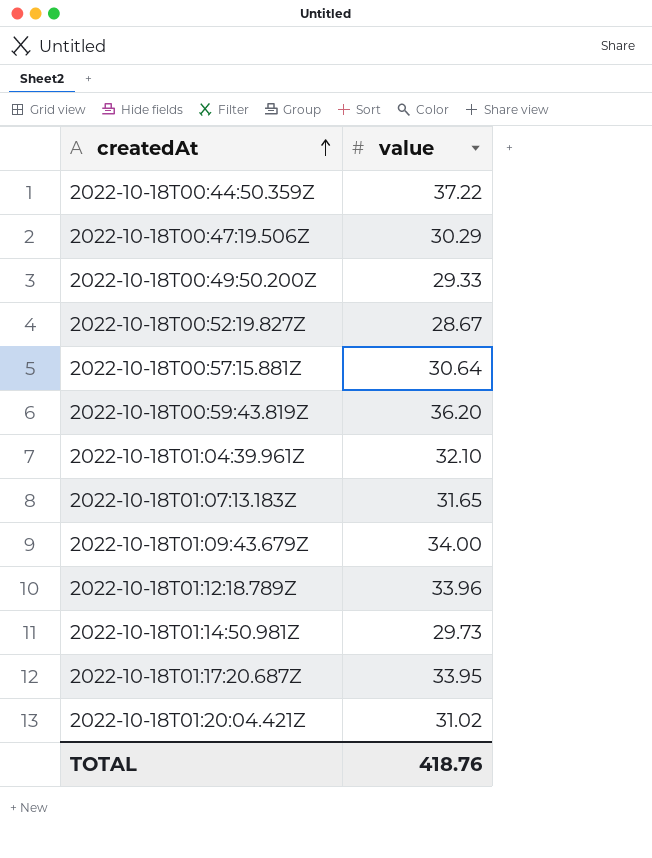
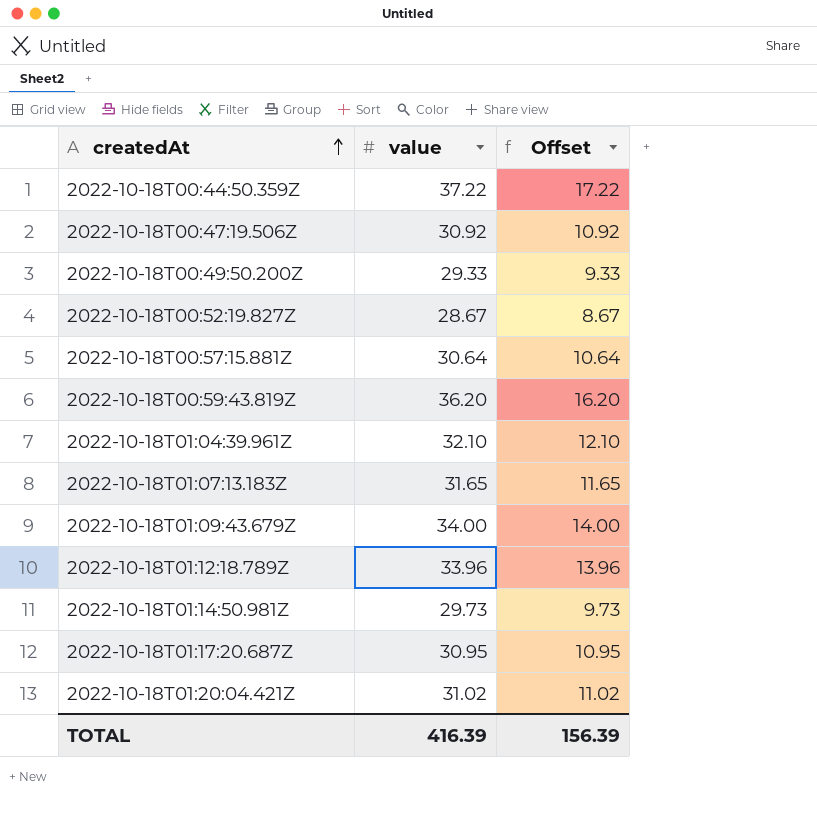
column Offset | formula: none -> [value] - 20
2022-10-18T00:47:19.506Z | value: 30.29 -> 30.92
2022-10-18T01:17:20.687Z | value: 33.95 -> 30.95
TOTAL | value: 418.76 -> 416.39

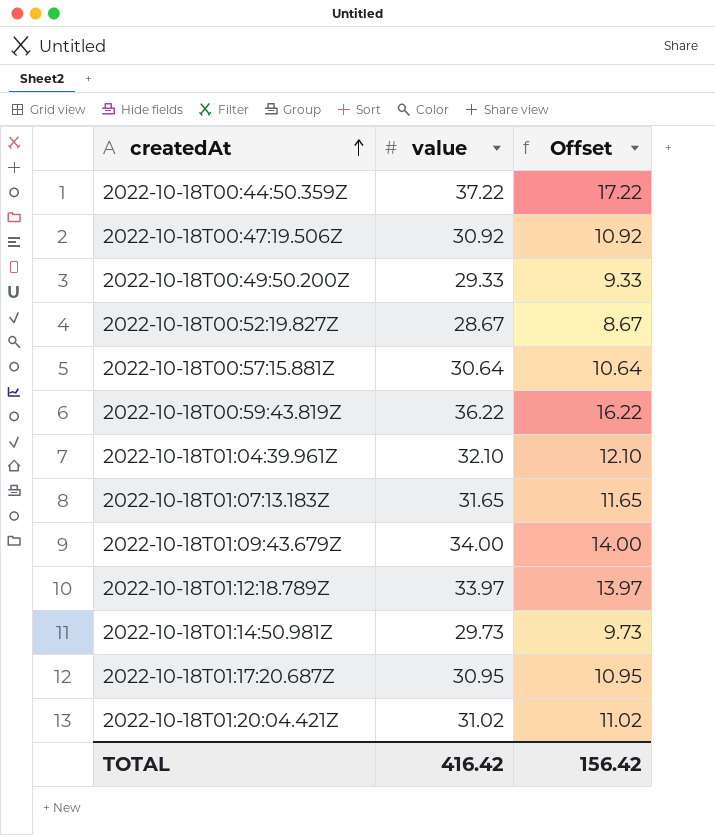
2022-10-18T00:59:43.819Z | value: 36.20 -> 36.22
2022-10-18T00:59:43.819Z | Offset: 16.20 -> 16.22
2022-10-18T01:12:18.789Z | value: 33.96 -> 33.97
2022-10-18T01:12:18.789Z | Offset: 13.96 -> 13.97
TOTAL | value: 416.39 -> 416.42
TOTAL | Offset: 156.39 -> 156.42

